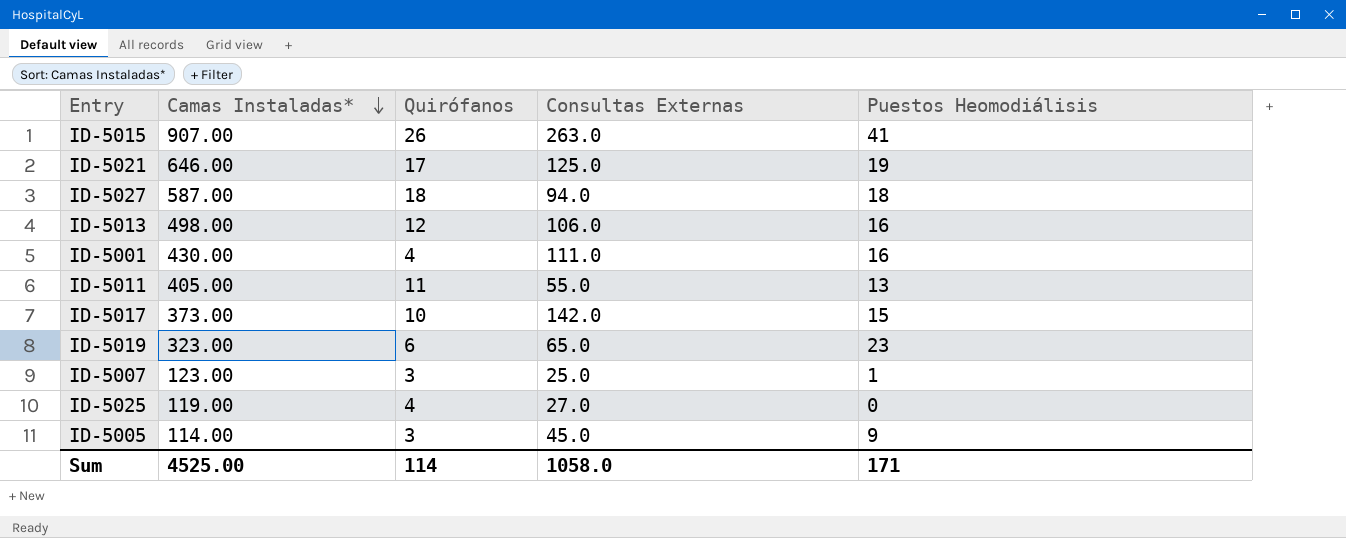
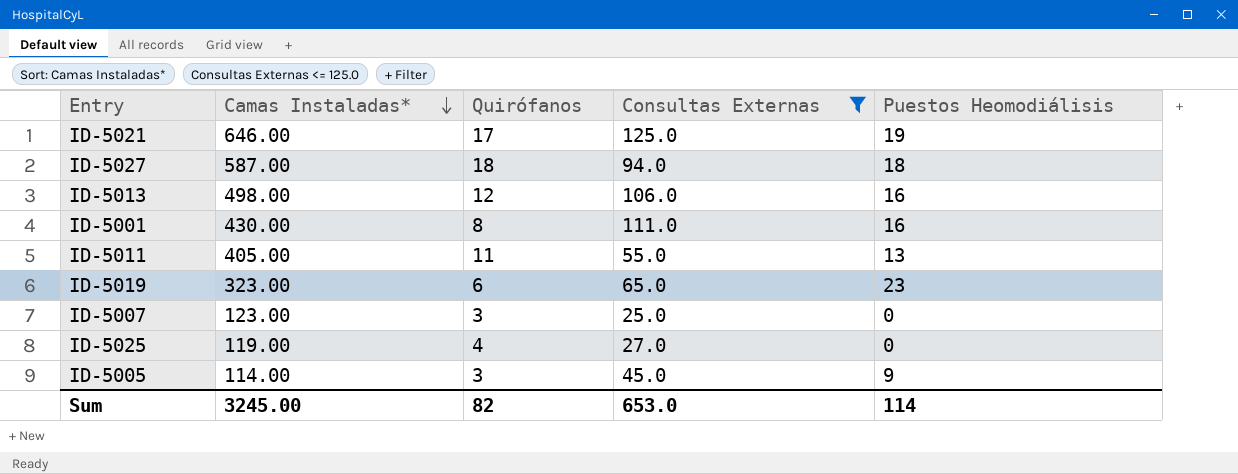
filter: none -> Consultas Externas <= 125.0
ID-5001 | Quirófanos: 4 -> 8
ID-5007 | Puestos Heomodiálisis: 1 -> 0
Sum | Camas Instaladas*: 4525.00 -> 3245.00
Sum | Quirófanos: 114 -> 82
Sum | Consultas Externas: 1058.0 -> 653.0
Sum | Puestos Heomodiálisis: 171 -> 114

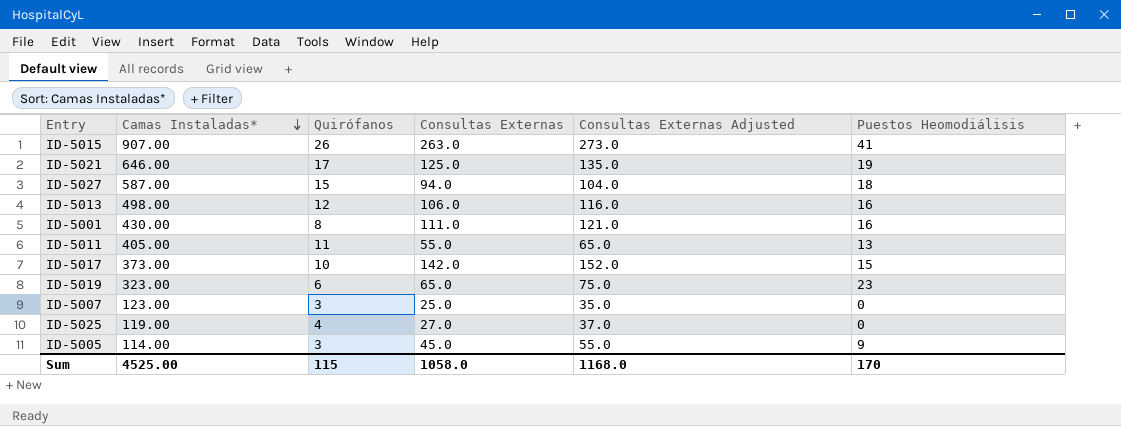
filter: Consultas Externas <= 125.0 -> none
column Consultas Externas Adjusted | formula: none -> [Consultas Externas] + 10
ID-5027 | Quirófanos: 18 -> 15
Sum | Camas Instaladas*: 3245.00 -> 4525.00
Sum | Quirófanos: 82 -> 115
Sum | Consultas Externas: 653.0 -> 1058.0
Sum | Puestos Heomodiálisis: 114 -> 170

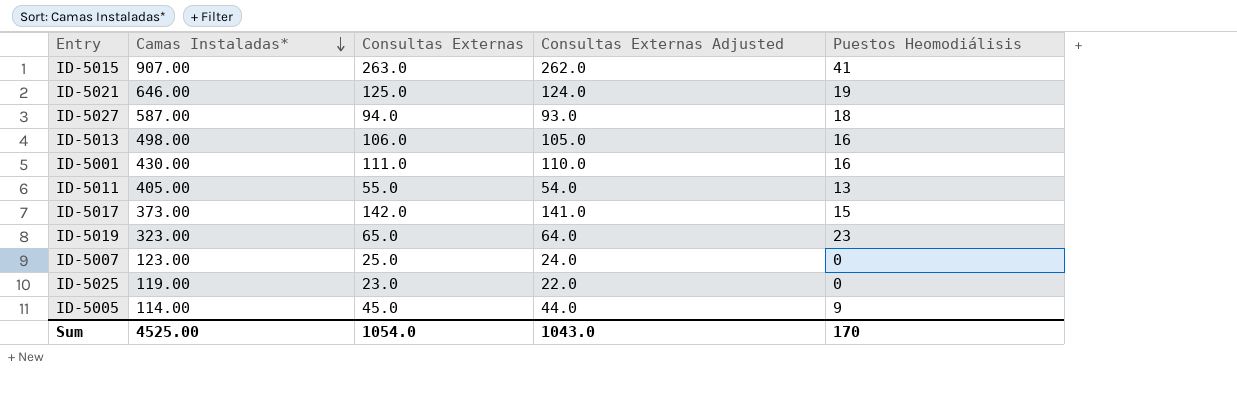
column Quirófanos | position: 3 -> none
column Consultas Externas Adjusted | formula: [Consultas Externas] + 10 -> [Consultas Externas] - 1
ID-5025 | Consultas Externas: 27.0 -> 23.0
Sum | Consultas Externas: 1058.0 -> 1054.0
Sum | Consultas Externas Adjusted: 1168.0 -> 1043.0

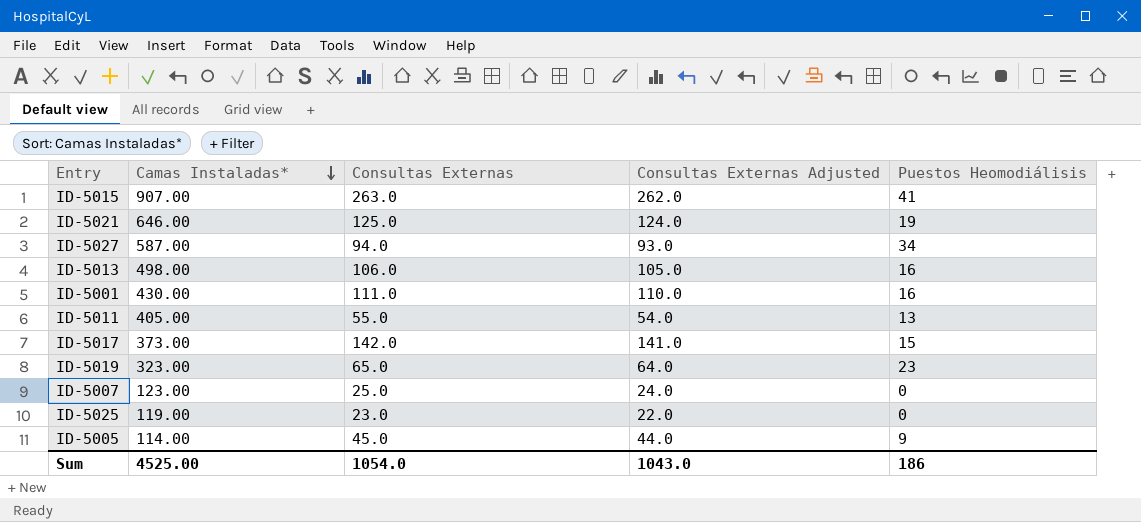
ID-5027 | Puestos Heomodiálisis: 18 -> 34
Sum | Puestos Heomodiálisis: 170 -> 186

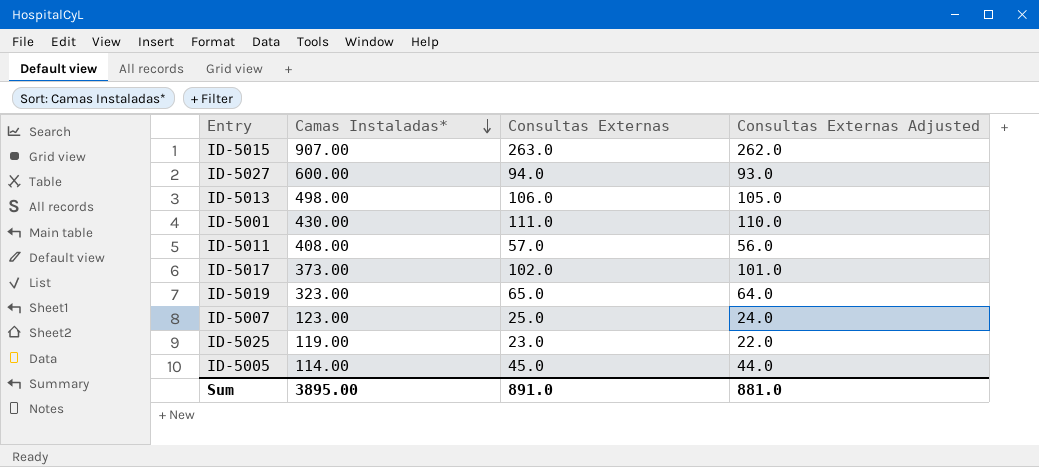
column Puestos Heomodiálisis | position: 5 -> none
row ID-5021: 646.00 | 125.0 | 124.0 | 19 -> none
ID-5027 | Camas Instaladas*: 587.00 -> 600.00
ID-5011 | Camas Instaladas*: 405.00 -> 408.00
ID-5011 | Consultas Externas: 55.0 -> 57.0
ID-5011 | Consultas Externas Adjusted: 54.0 -> 56.0
ID-5017 | Consultas Externas: 142.0 -> 102.0
ID-5017 | Consultas Externas Adjusted: 141.0 -> 101.0
Sum | Camas Instaladas*: 4525.00 -> 3895.00
Sum | Consultas Externas: 1054.0 -> 891.0
Sum | Consultas Externas Adjusted: 1043.0 -> 881.0

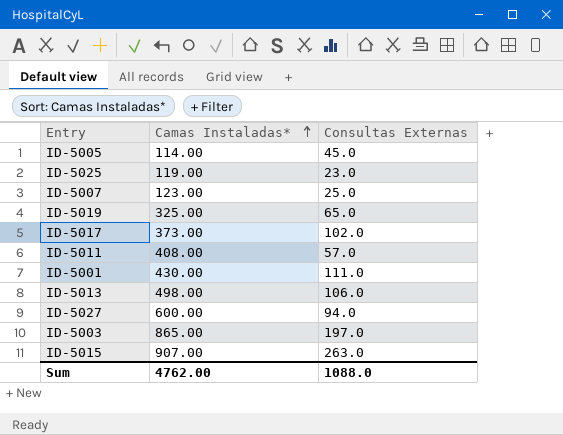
row order: Camas Instaladas* descending -> Camas Instaladas* ascending
column Consultas Externas Adjusted | formula: [Consultas Externas] - 1 -> none
ID-5019 | Camas Instaladas*: 323.00 -> 325.00
row ID-5003: none -> 865.00 | 197.0
Sum | Camas Instaladas*: 3895.00 -> 4762.00
Sum | Consultas Externas: 891.0 -> 1088.0

